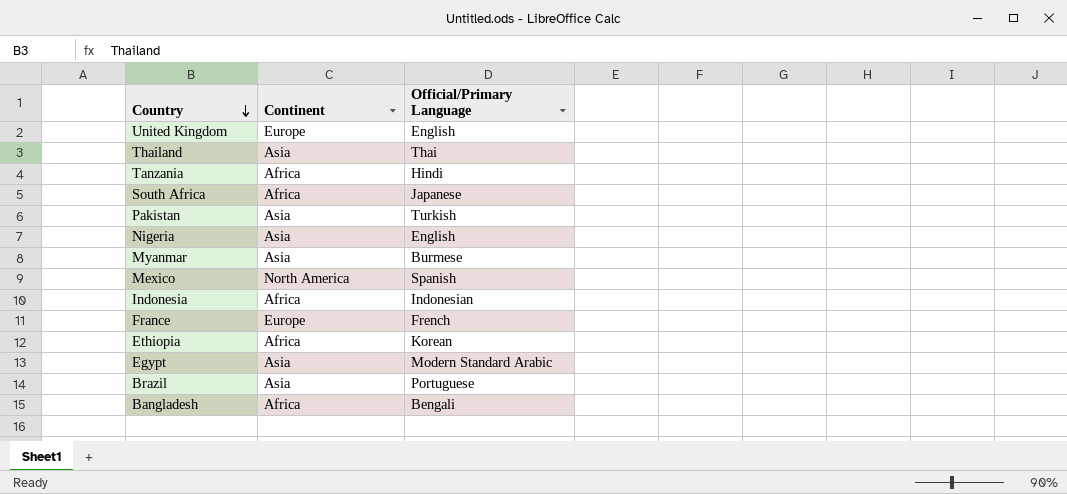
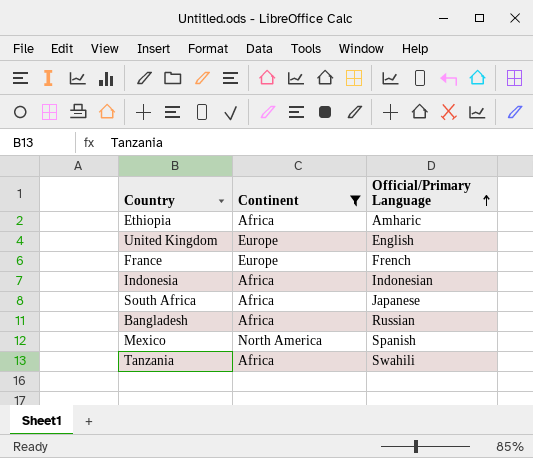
filter: none -> Continent != Asia
row order: Country descending -> Official/Primary Language ascending
Ethiopia | Official/Primary Language: Korean -> Amharic
Bangladesh | Official/Primary Language: Bengali -> Russian
Tanzania | Official/Primary Language: Hindi -> Swahili

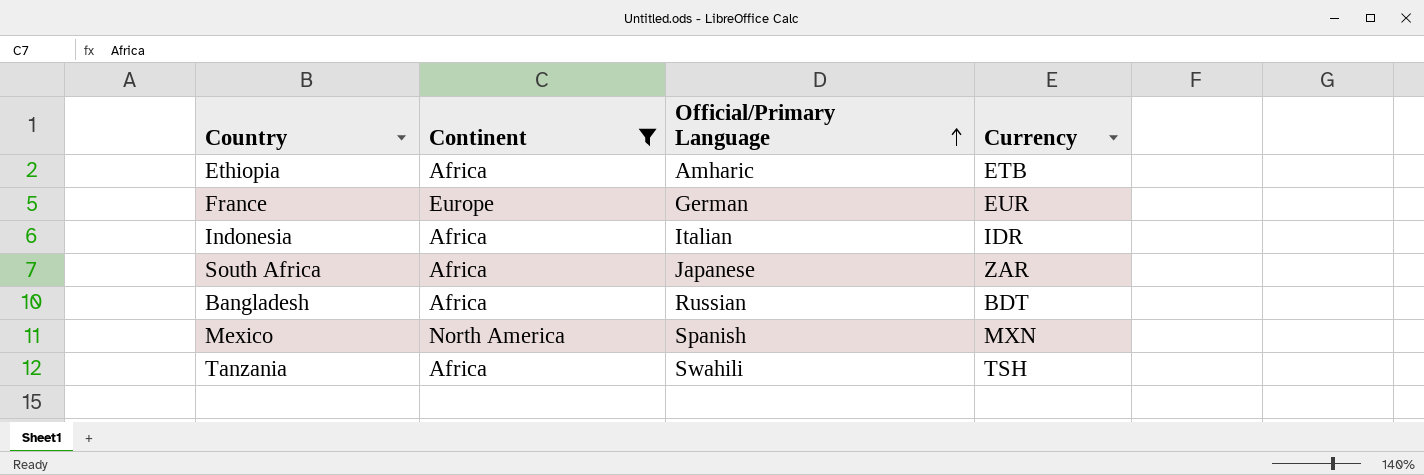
column Currency | position: none -> 4
row United Kingdom: Europe | English -> none
France | Official/Primary Language: French -> German
Indonesia | Official/Primary Language: Indonesian -> Italian

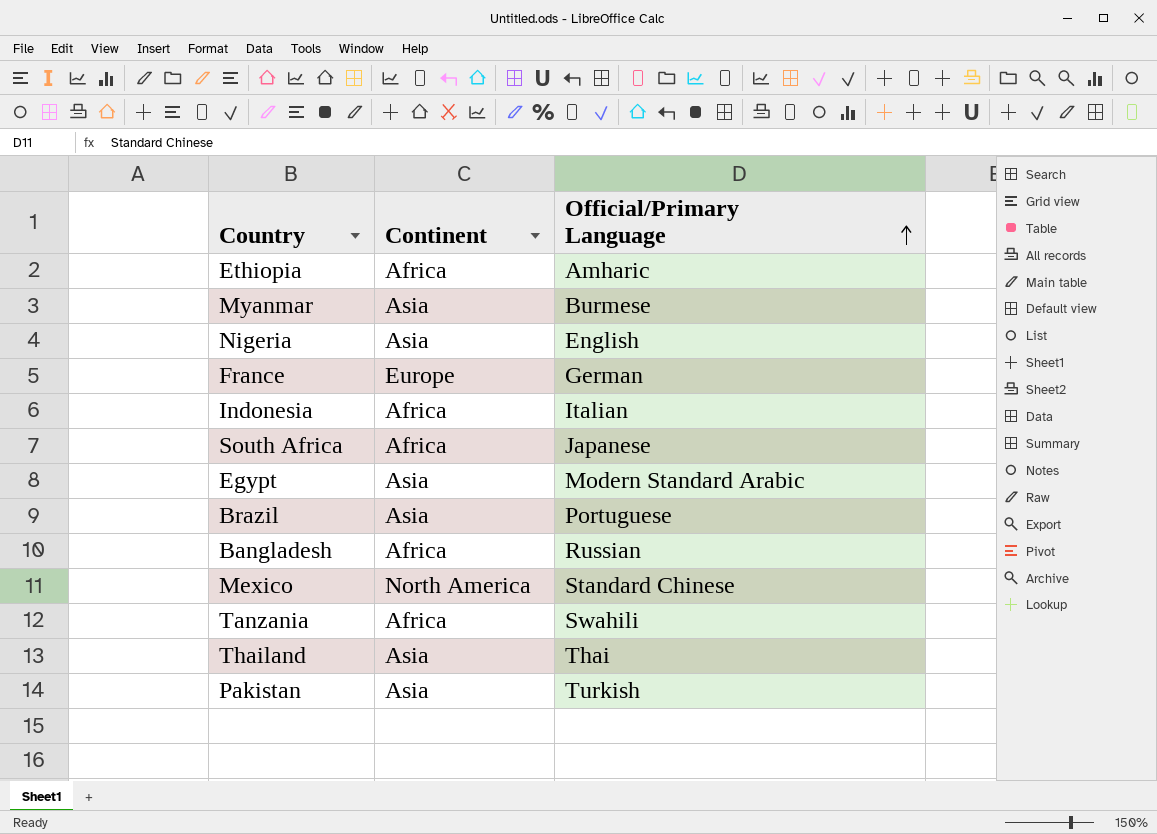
filter: Continent != Asia -> none
column Currency | position: 4 -> none
Mexico | Official/Primary Language: Spanish -> Standard Chinese

